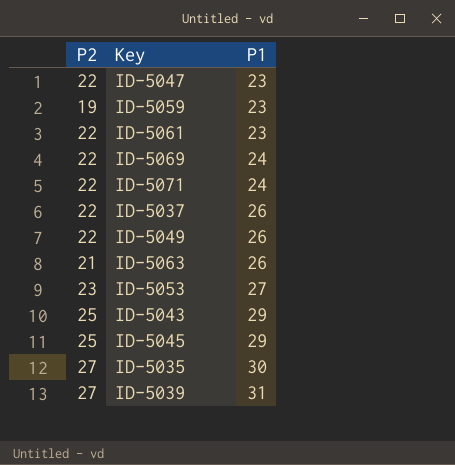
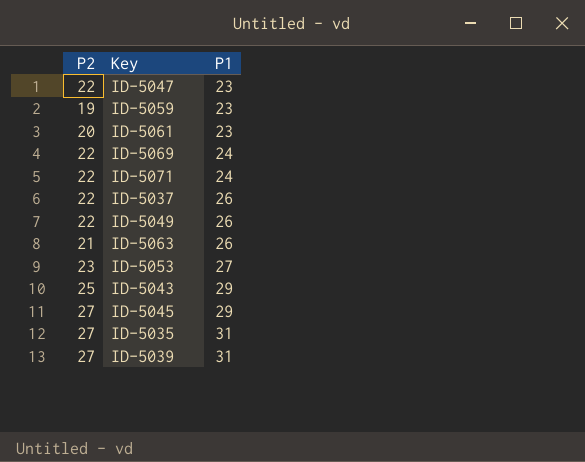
ID-5061 | P2: 22 -> 20
ID-5045 | P2: 25 -> 27
ID-5035 | P1: 30 -> 31

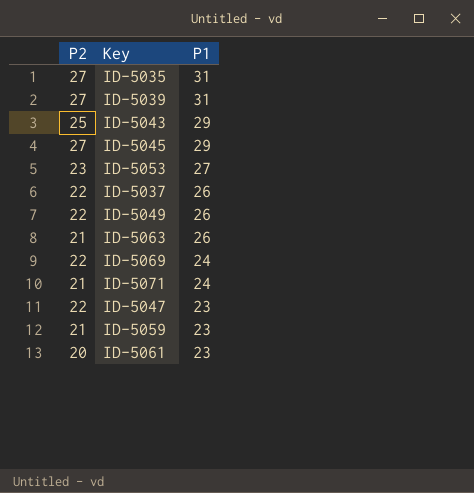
row order: P1 ascending -> P1 descending
ID-5071 | P2: 22 -> 21
ID-5059 | P2: 19 -> 21

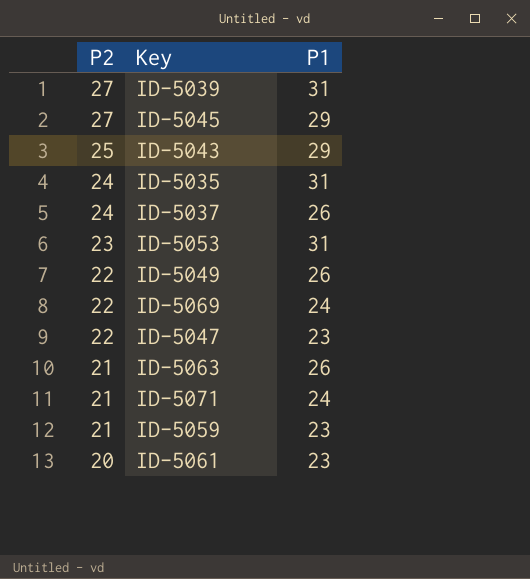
row order: P1 descending -> P2 descending
ID-5035 | P2: 27 -> 24
ID-5037 | P2: 22 -> 24
ID-5053 | P1: 27 -> 31

